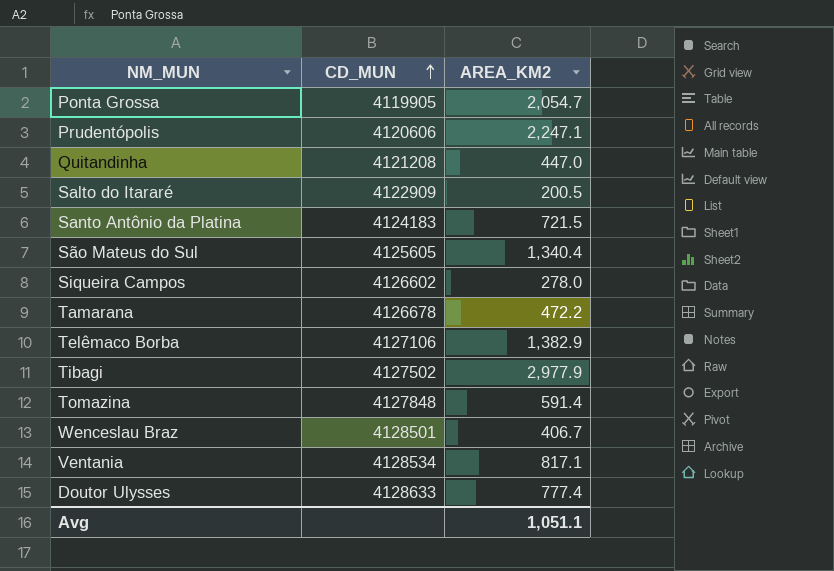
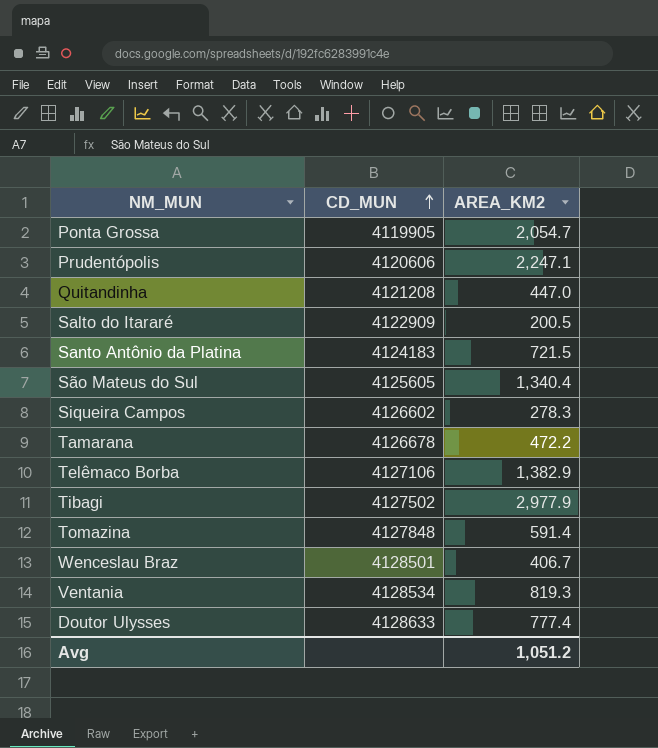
Siqueira Campos | AREA_KM2: 278.0 -> 278.3
Ventania | AREA_KM2: 817.1 -> 819.3
Avg | AREA_KM2: 1,051.1 -> 1,051.2

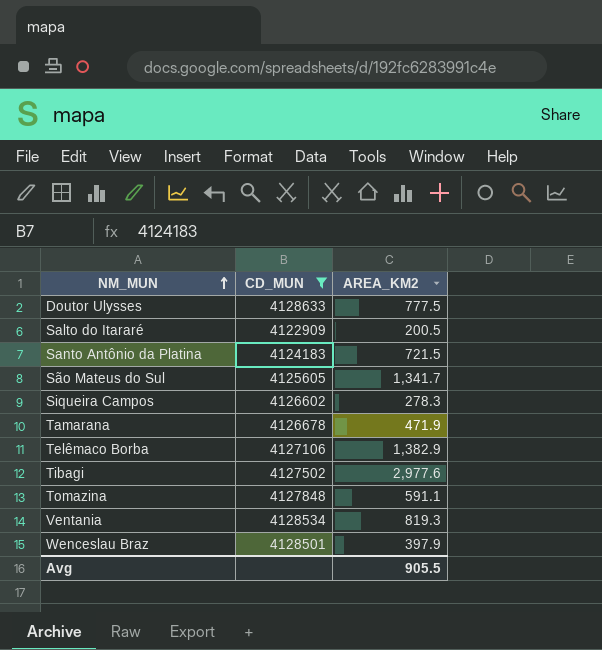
filter: none -> CD_MUN >= 4122909
row order: CD_MUN ascending -> NM_MUN ascending
Doutor Ulysses | AREA_KM2: 777.4 -> 777.5
São Mateus do Sul | AREA_KM2: 1,340.4 -> 1,341.7
Tamarana | AREA_KM2: 472.2 -> 471.9
Tibagi | AREA_KM2: 2,977.9 -> 2,977.6
Tomazina | AREA_KM2: 591.4 -> 591.1
Wenceslau Braz | AREA_KM2: 406.7 -> 397.9
Avg | AREA_KM2: 1,051.2 -> 905.5

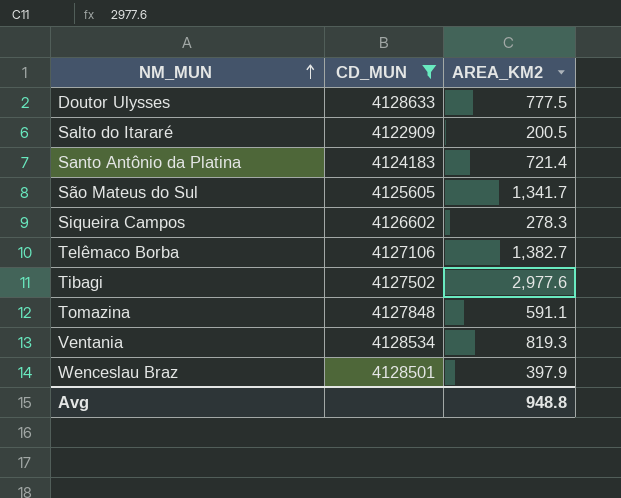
row Tamarana: 4126678 | 471.9 -> none
Santo Antônio da Platina | AREA_KM2: 721.5 -> 721.4
Telêmaco Borba | AREA_KM2: 1,382.9 -> 1,382.7
Avg | AREA_KM2: 905.5 -> 948.8

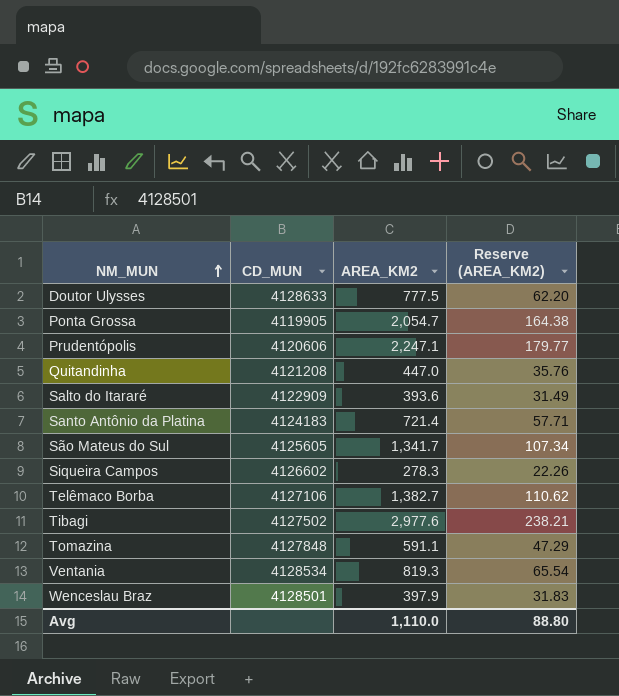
filter: CD_MUN >= 4122909 -> none
column Reserve (AREA_KM2) | formula: none -> [AREA_KM2] * 0.08
Salto do Itararé | AREA_KM2: 200.5 -> 393.6
Avg | AREA_KM2: 948.8 -> 1,110.0

